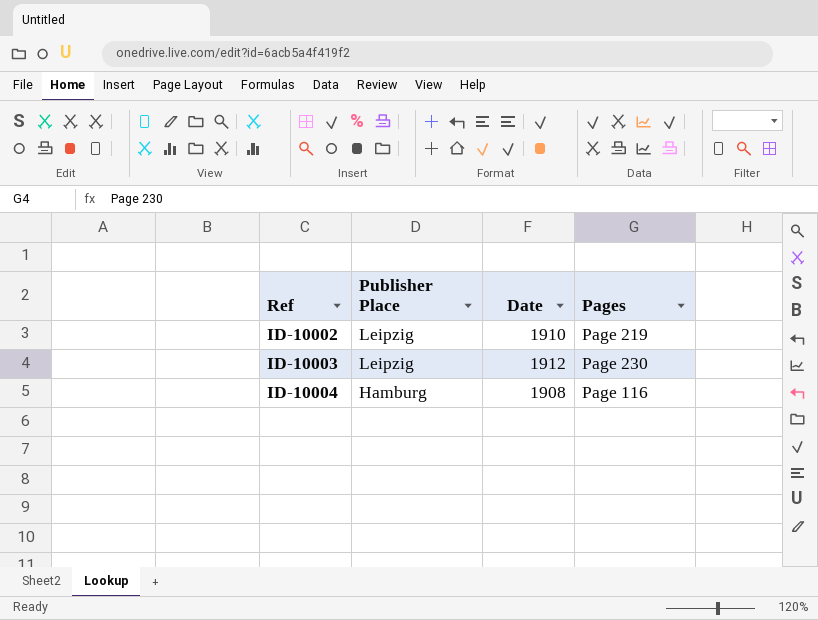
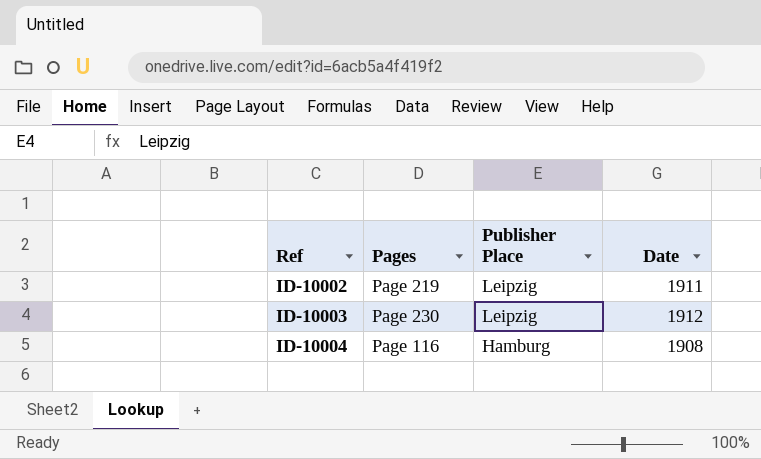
column Pages | position: 4 -> 2
ID-10002 | Date: 1910 -> 1911

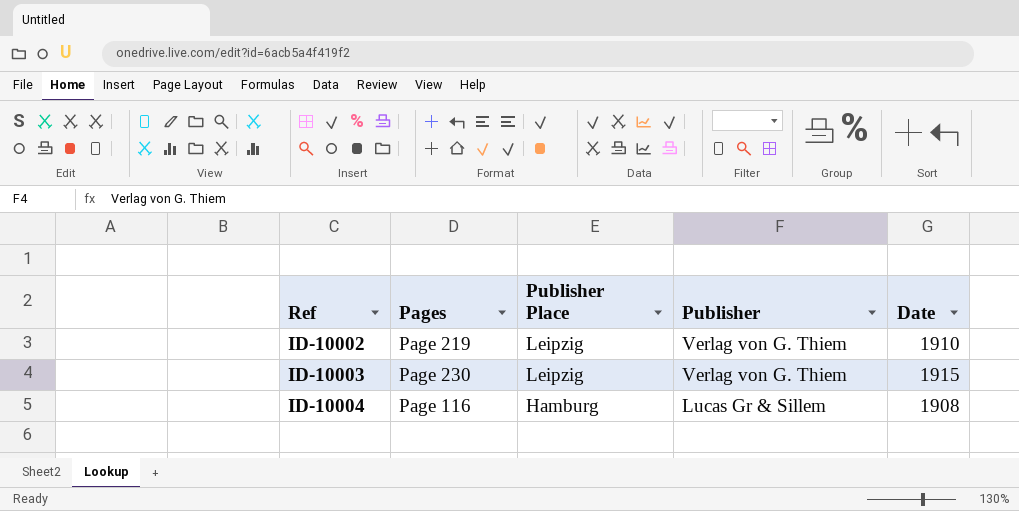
column Publisher | position: none -> 4
ID-10002 | Date: 1911 -> 1910
ID-10003 | Date: 1912 -> 1915

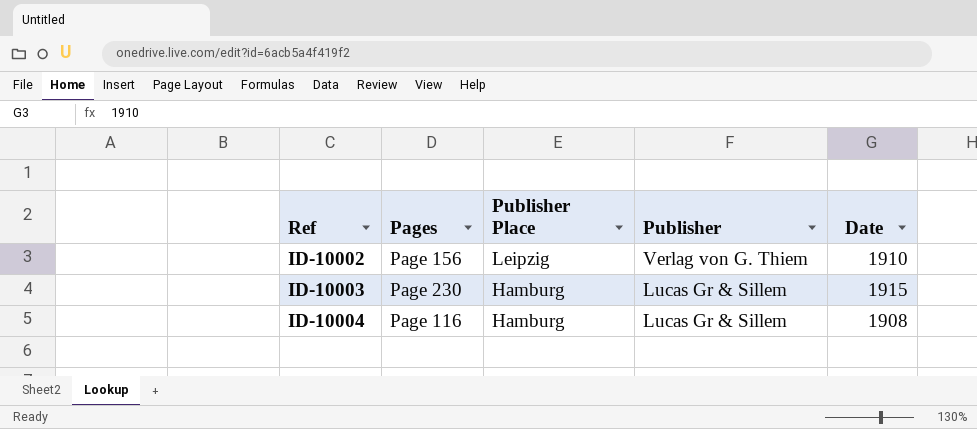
ID-10002 | Pages: Page 219 -> Page 156
ID-10003 | Publisher Place: Leipzig -> Hamburg
ID-10003 | Publisher: Verlag von G. Thiem -> Lucas Gr & Sillem

